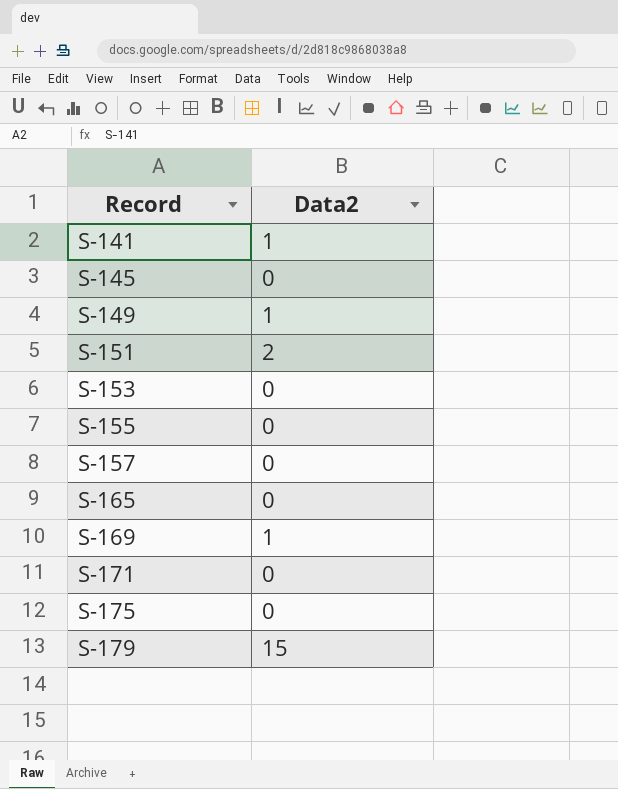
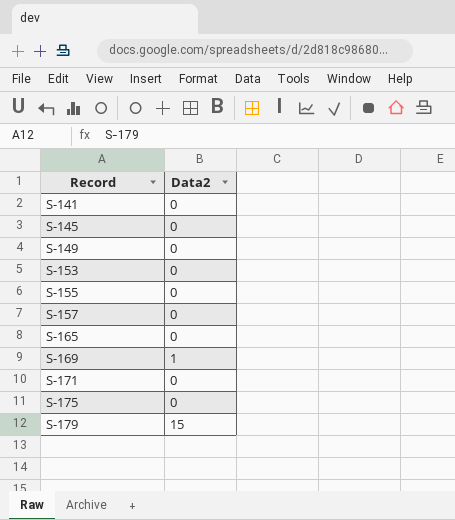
row S-151: 2 -> none
S-141 | Data2: 1 -> 0
S-149 | Data2: 1 -> 0

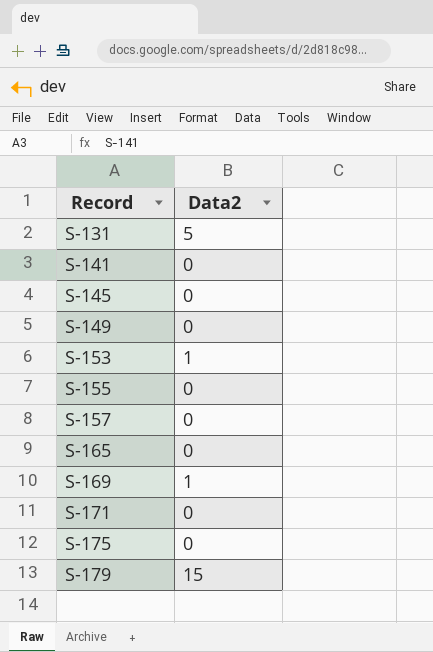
row S-131: none -> 5
S-153 | Data2: 0 -> 1

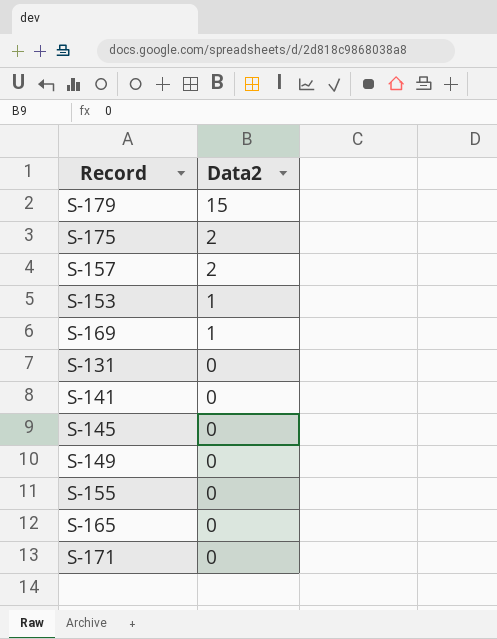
row order: Record ascending -> Data2 descending
S-175 | Data2: 0 -> 2
S-157 | Data2: 0 -> 2
S-131 | Data2: 5 -> 0

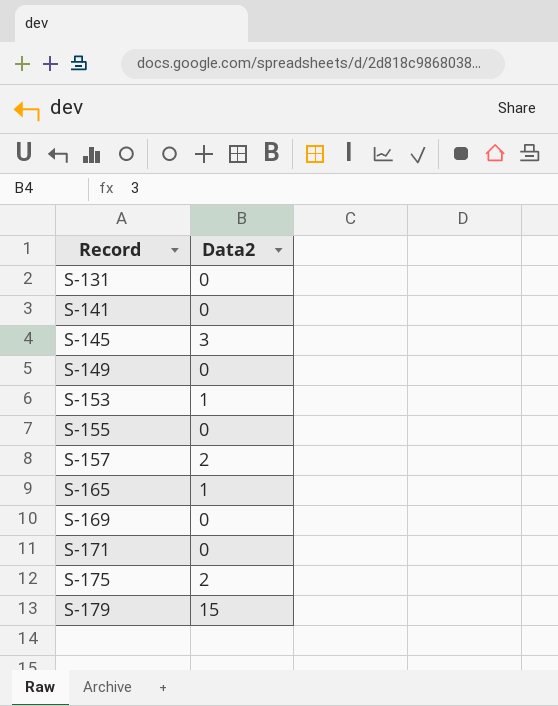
row order: Data2 descending -> Record ascending
S-145 | Data2: 0 -> 3
S-165 | Data2: 0 -> 1
S-169 | Data2: 1 -> 0

